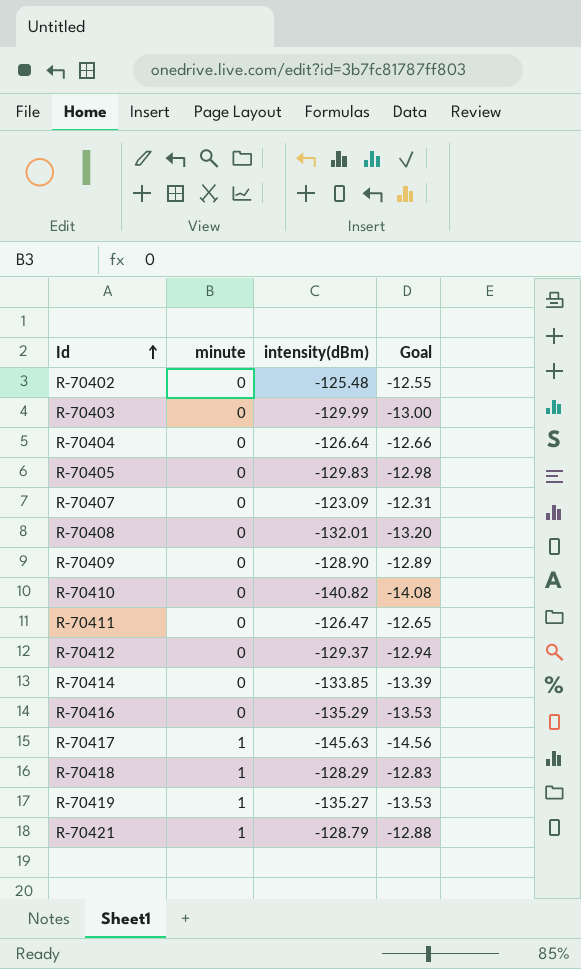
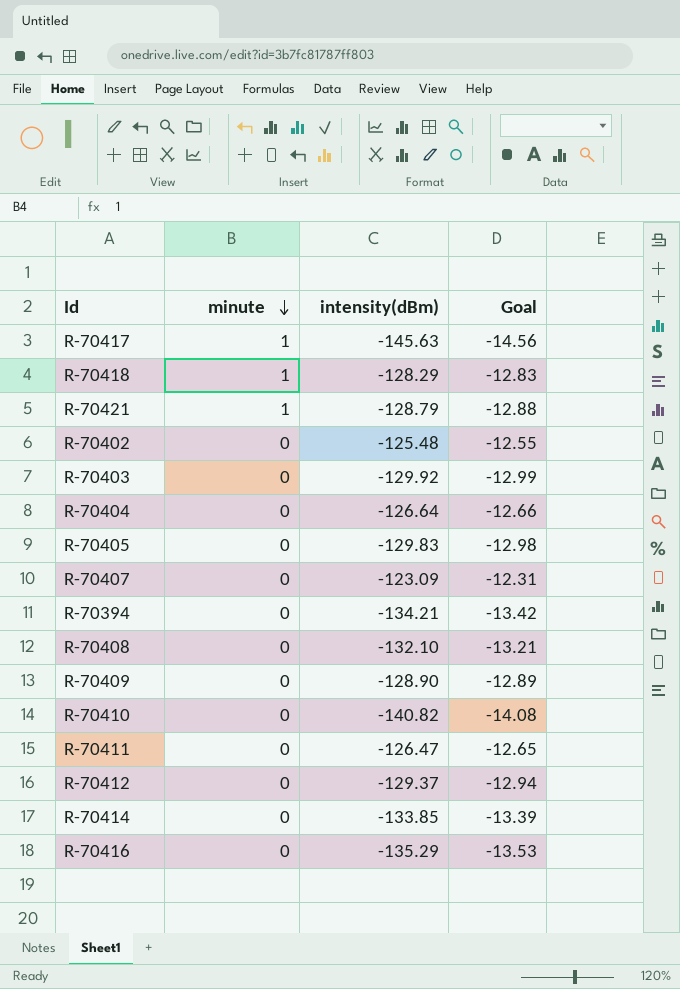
row order: Id ascending -> minute descending
row R-70419: 1 | -135.27 | -13.53 -> none
R-70403 | intensity(dBm): -129.99 -> -129.92
R-70403 | Goal: -13.00 -> -12.99
row R-70394: none -> 0 | -134.21 | -13.42
R-70408 | intensity(dBm): -132.01 -> -132.10
R-70408 | Goal: -13.20 -> -13.21

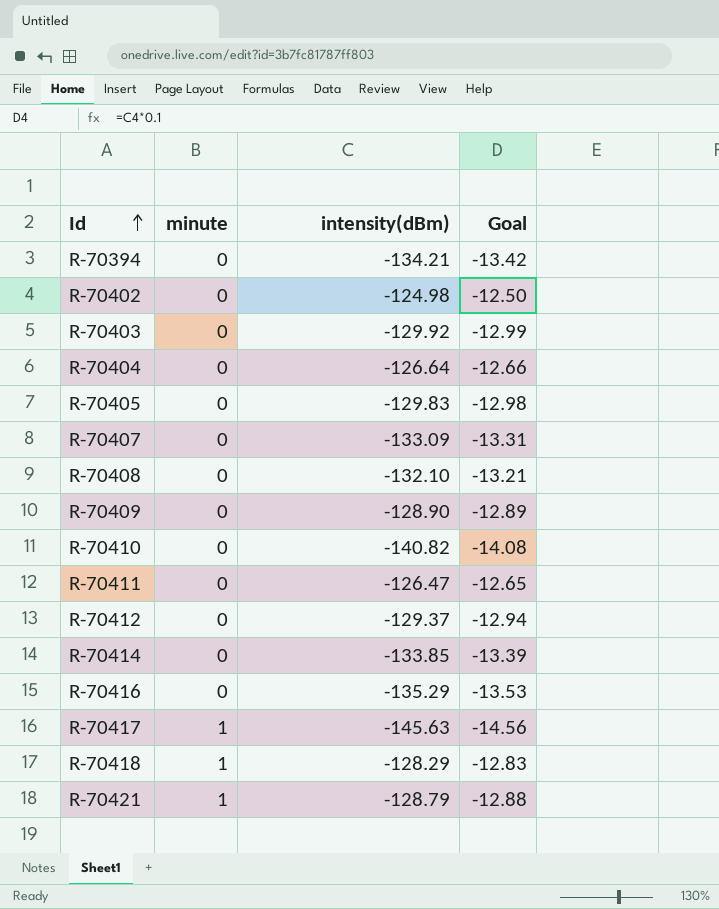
row order: minute descending -> Id ascending
R-70402 | intensity(dBm): -125.48 -> -124.98
R-70402 | Goal: -12.55 -> -12.50
R-70407 | intensity(dBm): -123.09 -> -133.09
R-70407 | Goal: -12.31 -> -13.31

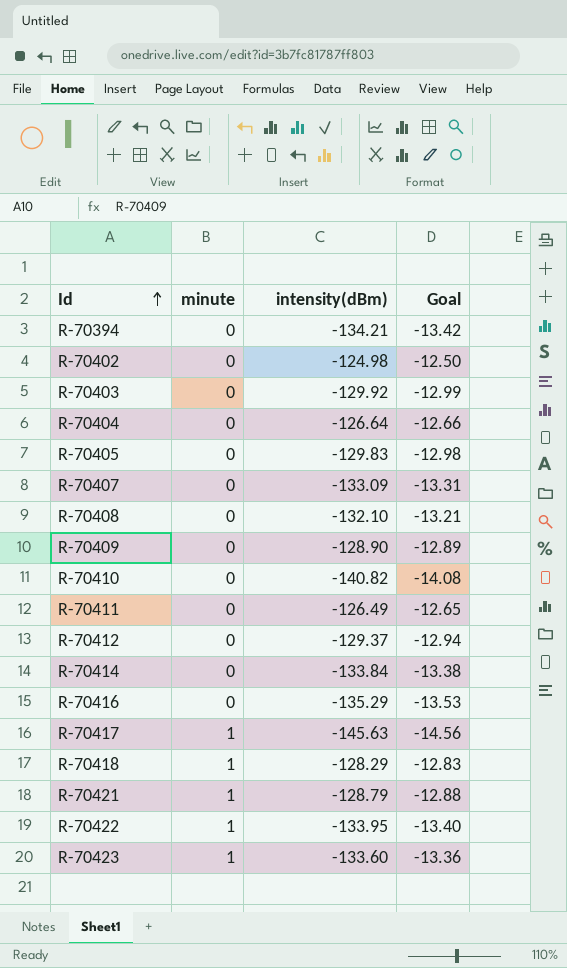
R-70411 | intensity(dBm): -126.47 -> -126.49
R-70414 | intensity(dBm): -133.85 -> -133.84
R-70414 | Goal: -13.39 -> -13.38
row R-70422: none -> 1 | -133.95 | -13.40
row R-70423: none -> 1 | -133.60 | -13.36

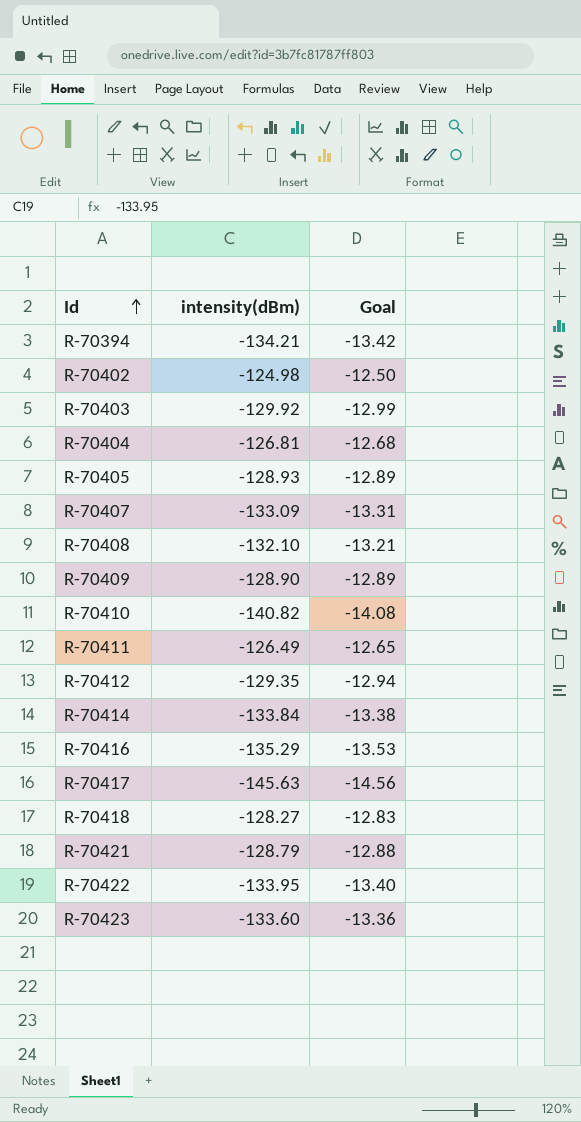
column minute | position: 2 -> none
R-70404 | intensity(dBm): -126.64 -> -126.81
R-70404 | Goal: -12.66 -> -12.68
R-70405 | intensity(dBm): -129.83 -> -128.93
R-70405 | Goal: -12.98 -> -12.89
R-70412 | intensity(dBm): -129.37 -> -129.35
R-70418 | intensity(dBm): -128.29 -> -128.27

